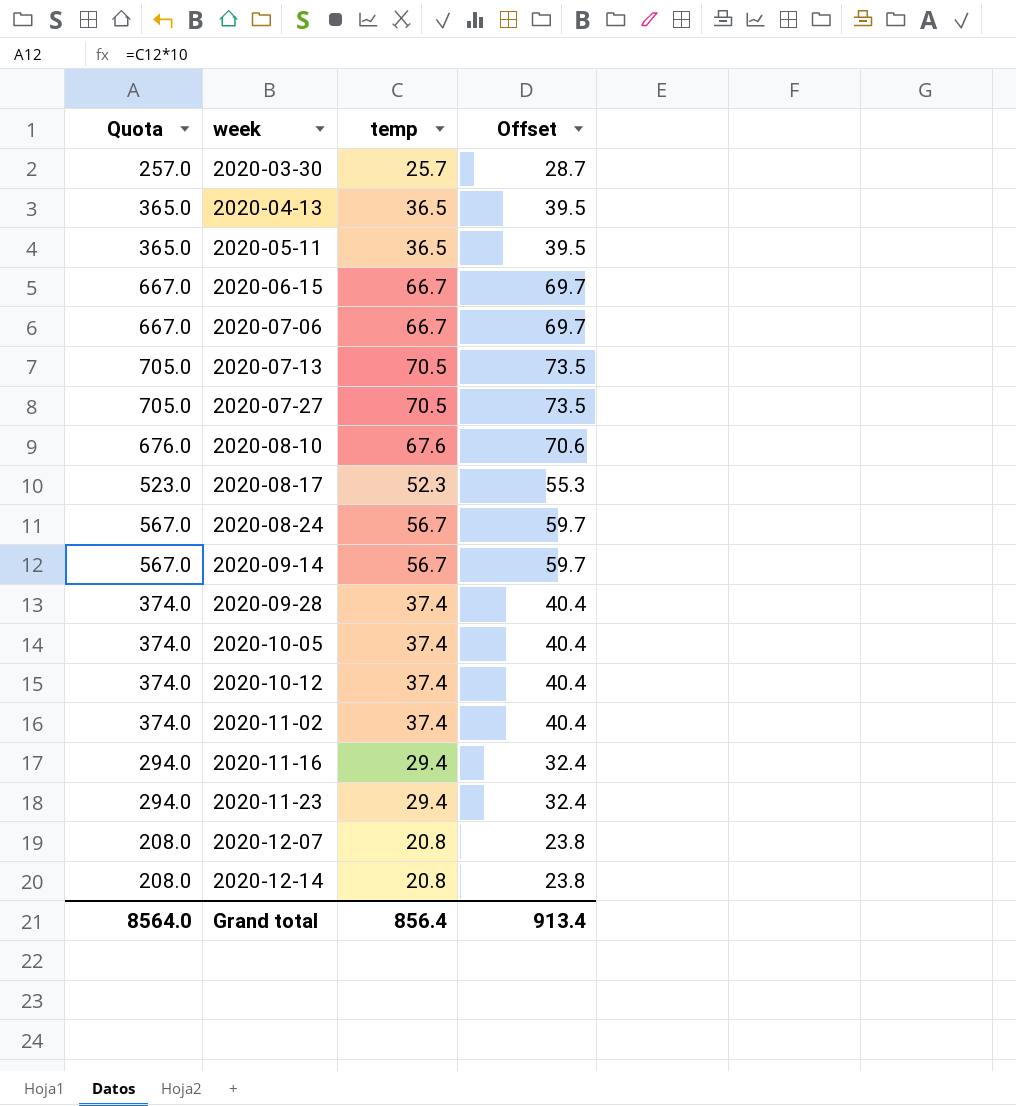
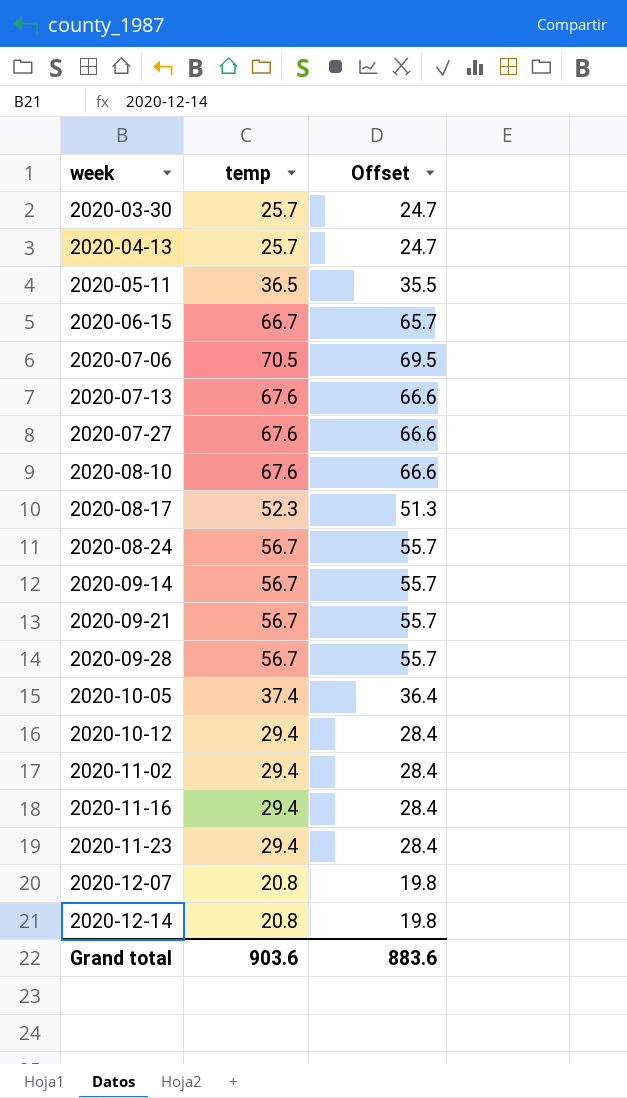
column Quota | formula: [temp] * 10 -> none
column Offset | formula: [temp] + 3 -> [temp] - 1
2020-04-13 | temp: 36.5 -> 25.7
2020-07-06 | temp: 66.7 -> 70.5
2020-07-13 | temp: 70.5 -> 67.6
2020-07-27 | temp: 70.5 -> 67.6
row 2020-09-21: none -> 56.7 | 55.7
2020-09-28 | temp: 37.4 -> 56.7
2020-10-12 | temp: 37.4 -> 29.4
2020-11-02 | temp: 37.4 -> 29.4
Grand total | temp: 856.4 -> 903.6
Grand total | Offset: 913.4 -> 883.6

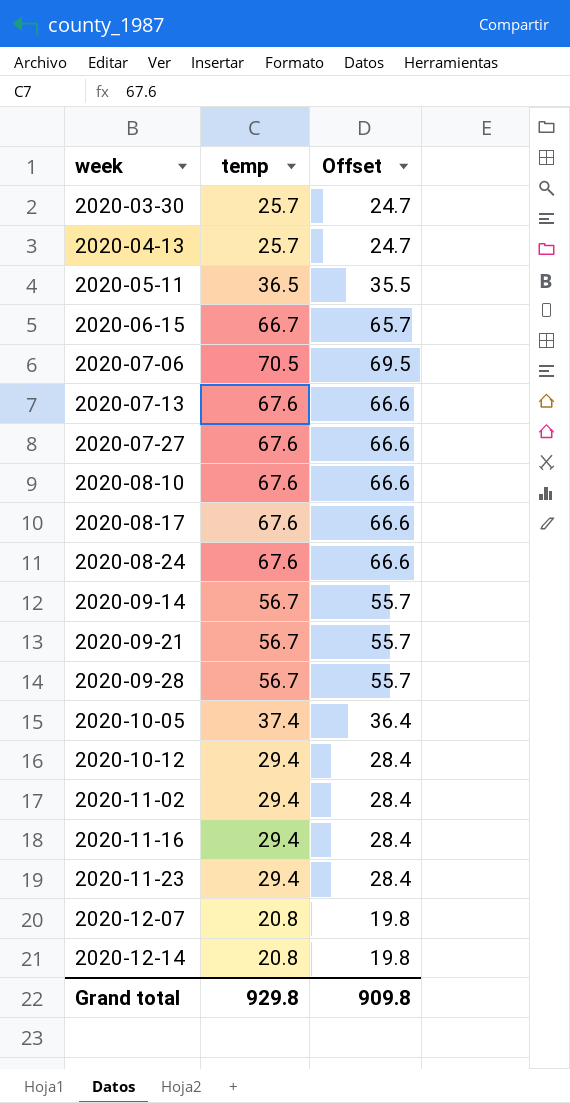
2020-08-17 | temp: 52.3 -> 67.6
2020-08-17 | Offset: 51.3 -> 66.6
2020-08-24 | temp: 56.7 -> 67.6
2020-08-24 | Offset: 55.7 -> 66.6
Grand total | temp: 903.6 -> 929.8
Grand total | Offset: 883.6 -> 909.8

